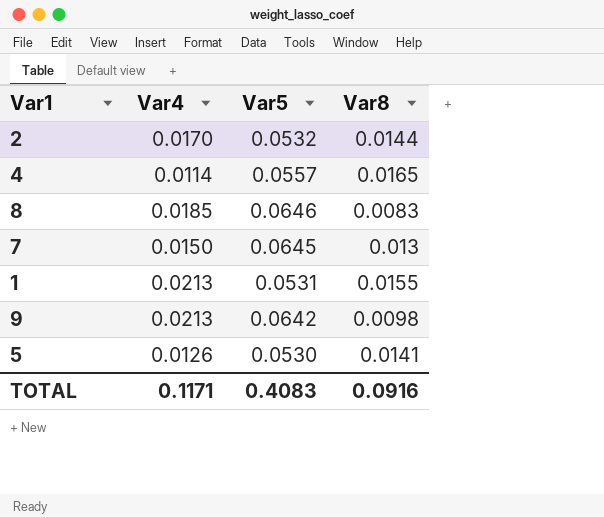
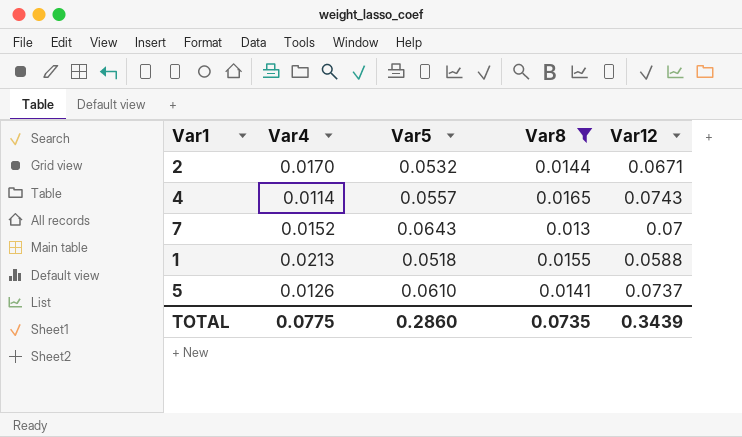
filter: none -> Var8 >= 0.013
column Var12 | position: none -> 5
7 | Var4: 0.0150 -> 0.0152
7 | Var5: 0.0645 -> 0.0643
1 | Var5: 0.0531 -> 0.0518
5 | Var5: 0.0530 -> 0.0610
TOTAL | Var4: 0.1171 -> 0.0775
TOTAL | Var5: 0.4083 -> 0.2860
TOTAL | Var8: 0.0916 -> 0.0735

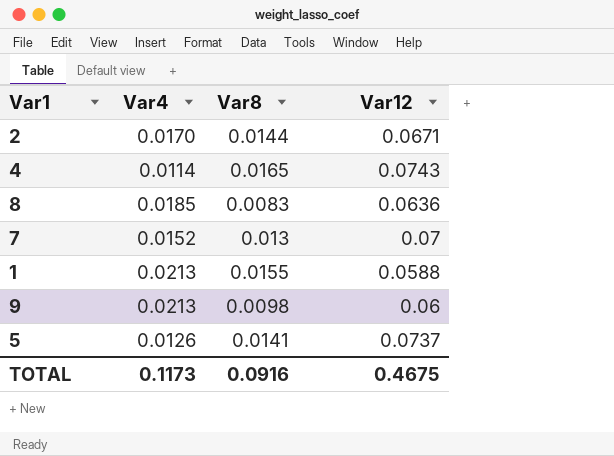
filter: Var8 >= 0.013 -> none
column Var5 | position: 3 -> none
TOTAL | Var4: 0.0775 -> 0.1173
TOTAL | Var8: 0.0735 -> 0.0916
TOTAL | Var12: 0.3439 -> 0.4675

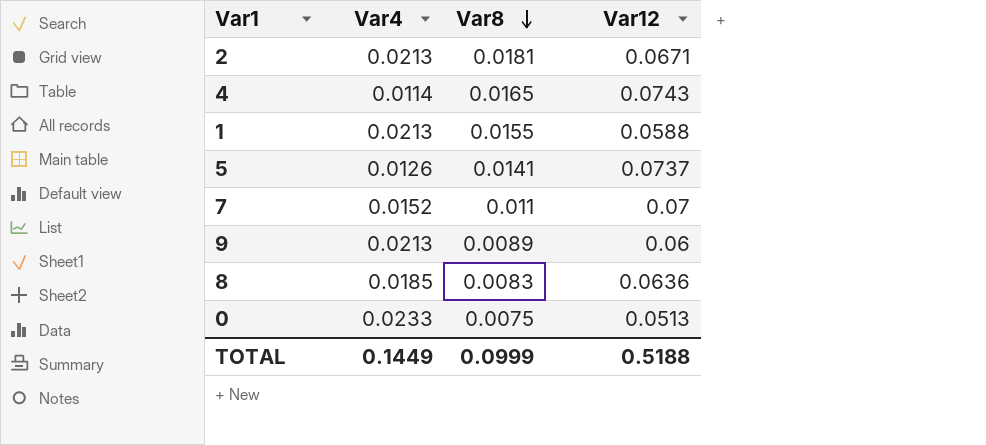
row order: none -> Var8 descending
2 | Var4: 0.0170 -> 0.0213
2 | Var8: 0.0144 -> 0.0181
7 | Var8: 0.013 -> 0.011
9 | Var8: 0.0098 -> 0.0089
row 0: none -> 0.0233 | 0.0075 | 0.0513
TOTAL | Var4: 0.1173 -> 0.1449
TOTAL | Var8: 0.0916 -> 0.0999
TOTAL | Var12: 0.4675 -> 0.5188

